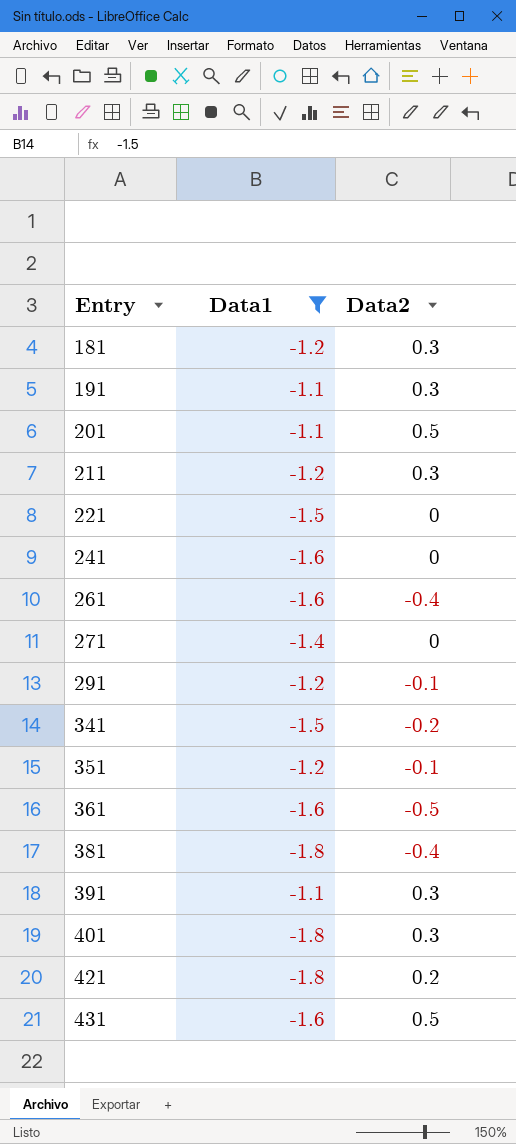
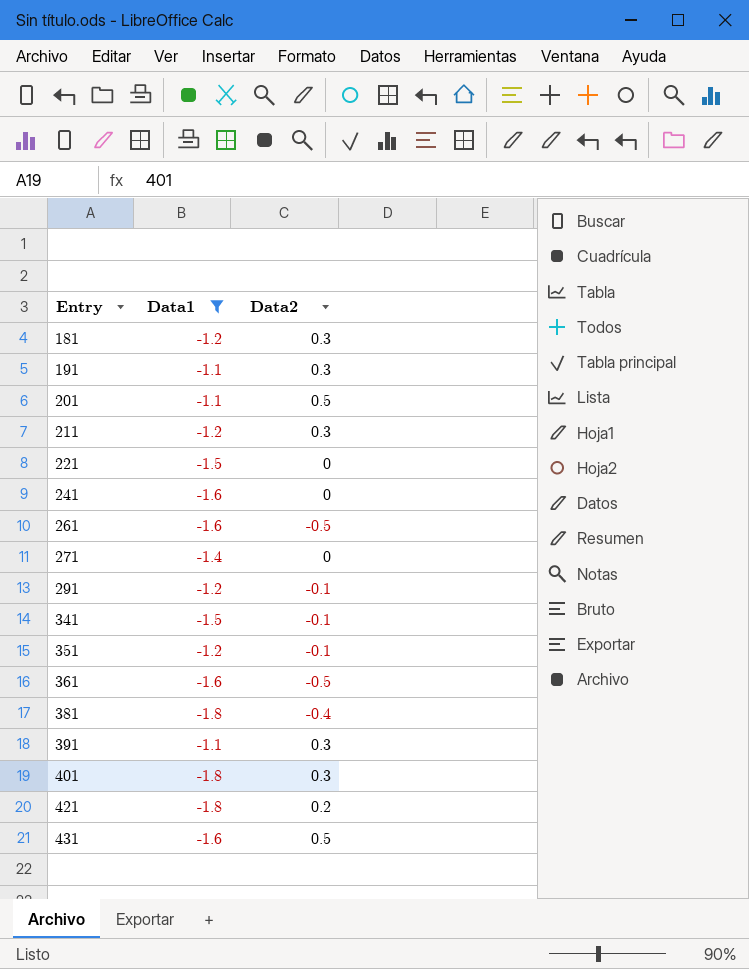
261 | Data2: -0.4 -> -0.5
341 | Data2: -0.2 -> -0.1

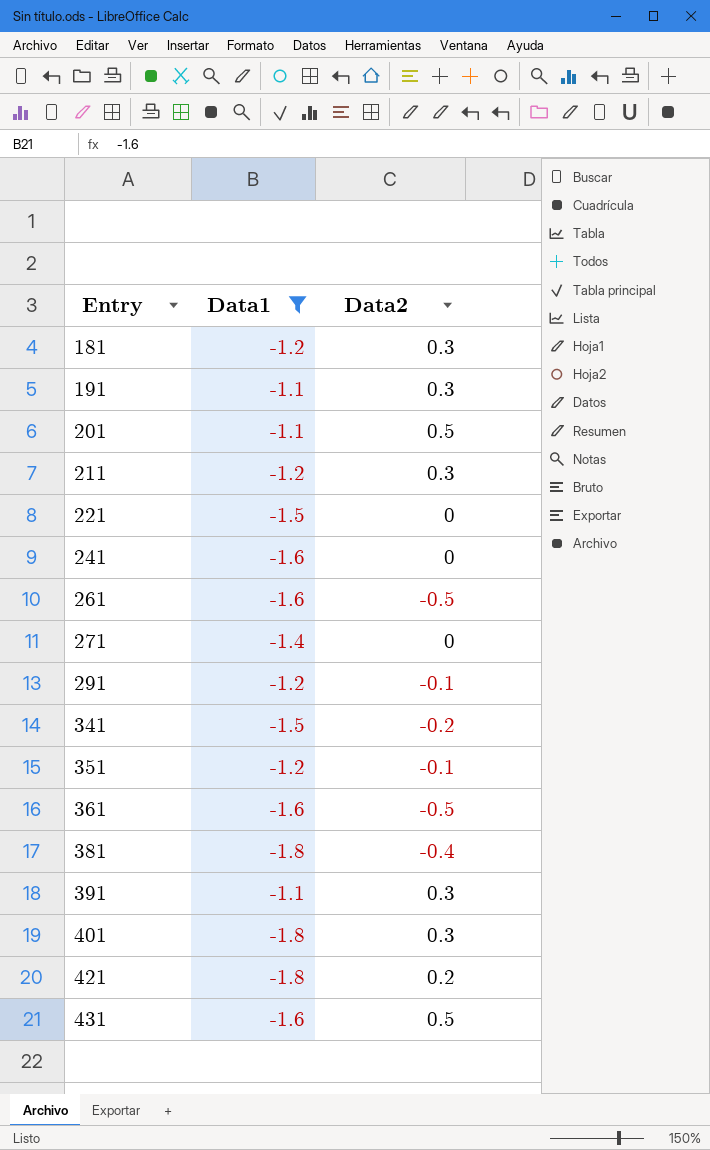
341 | Data2: -0.1 -> -0.2

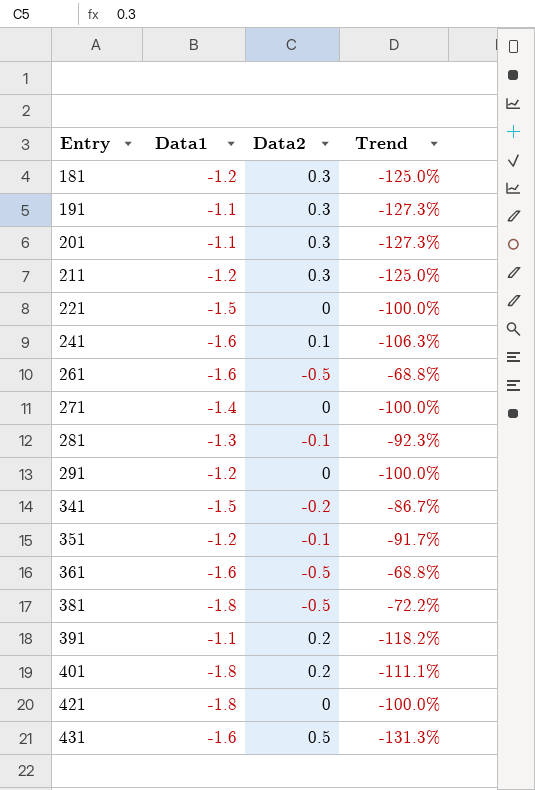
filter: Data1 != -1.3 -> none
column Trend | formula: none -> ([Data2] - [Data1]) / [Data1]
201 | Data2: 0.5 -> 0.3
241 | Data2: 0 -> 0.1
291 | Data2: -0.1 -> 0
381 | Data2: -0.4 -> -0.5
391 | Data2: 0.3 -> 0.2
401 | Data2: 0.3 -> 0.2
421 | Data2: 0.2 -> 0

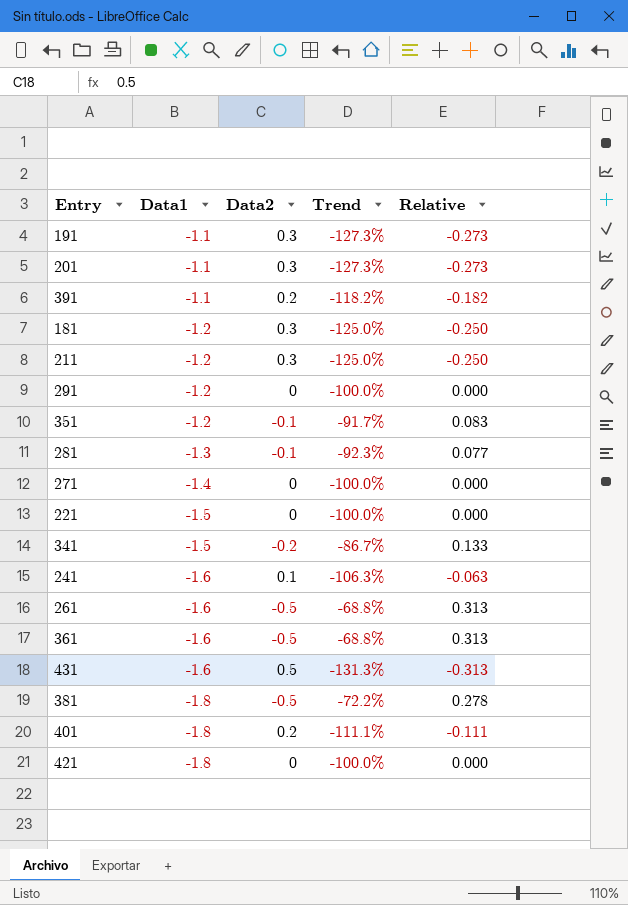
row order: Entry ascending -> Data1 descending
column Relative | formula: none -> [Data2] / [Data1]

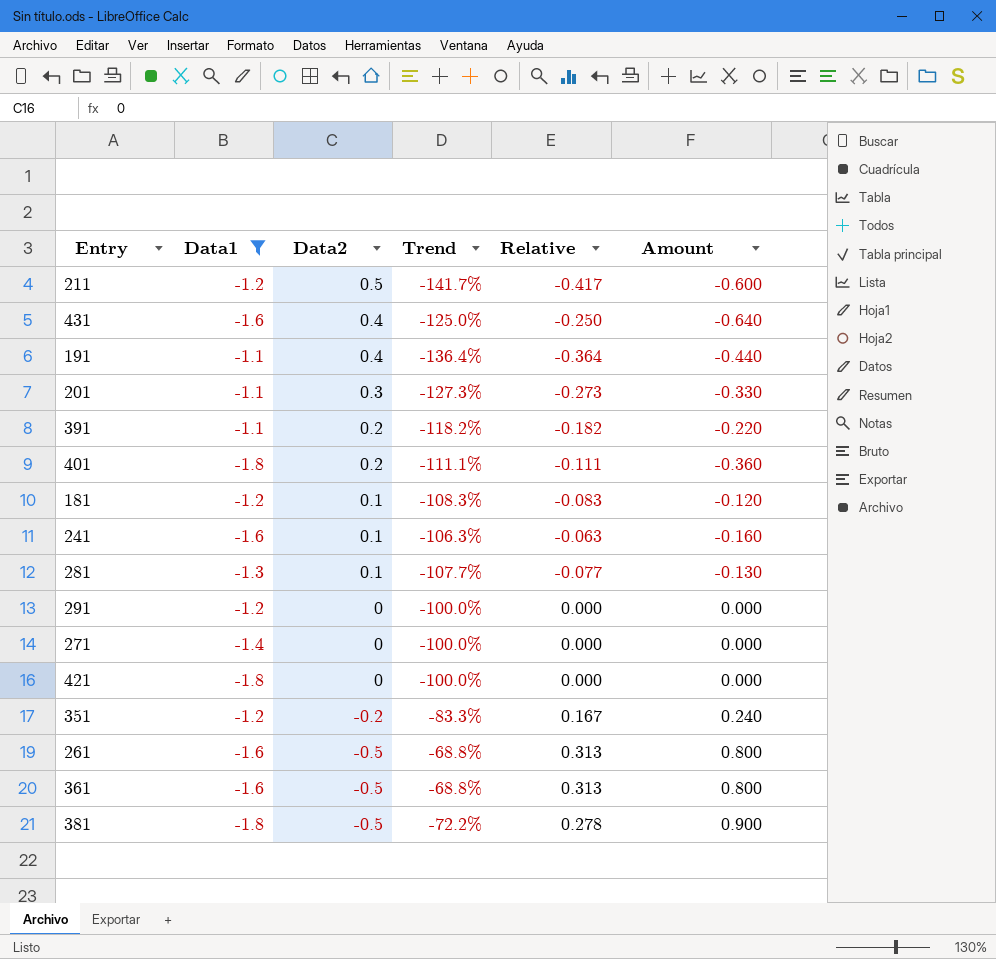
filter: none -> Data1 != -1.5
row order: Data1 descending -> Data2 descending
column Amount | formula: none -> [Data1] * [Data2]
211 | Data2: 0.3 -> 0.5
211 | Trend: -125.0% -> -141.7%
211 | Relative: -0.250 -> -0.417
431 | Data2: 0.5 -> 0.4
431 | Trend: -131.3% -> -125.0%
431 | Relative: -0.313 -> -0.250
191 | Data2: 0.3 -> 0.4
191 | Trend: -127.3% -> -136.4%
191 | Relative: -0.273 -> -0.364
181 | Data2: 0.3 -> 0.1
181 | Trend: -125.0% -> -108.3%
181 | Relative: -0.250 -> -0.083
281 | Data2: -0.1 -> 0.1
281 | Trend: -92.3% -> -107.7%
281 | Relative: 0.077 -> -0.077
351 | Data2: -0.1 -> -0.2
351 | Trend: -91.7% -> -83.3%
351 | Relative: 0.083 -> 0.167

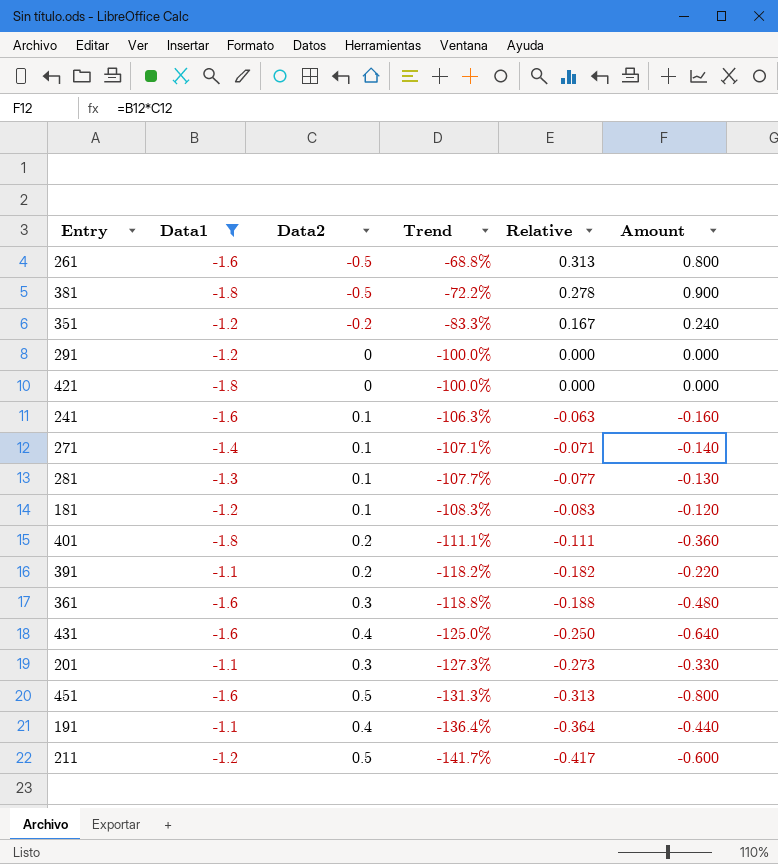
row order: Data2 descending -> Trend descending
271 | Data2: 0 -> 0.1
271 | Trend: -100.0% -> -107.1%
271 | Relative: 0.000 -> -0.071
271 | Amount: 0.000 -> -0.140
361 | Data2: -0.5 -> 0.3
361 | Trend: -68.8% -> -118.8%
361 | Relative: 0.313 -> -0.188
361 | Amount: 0.800 -> -0.480
row 451: none -> -1.6 | 0.5 | -131.3% | -0.313 | -0.800

